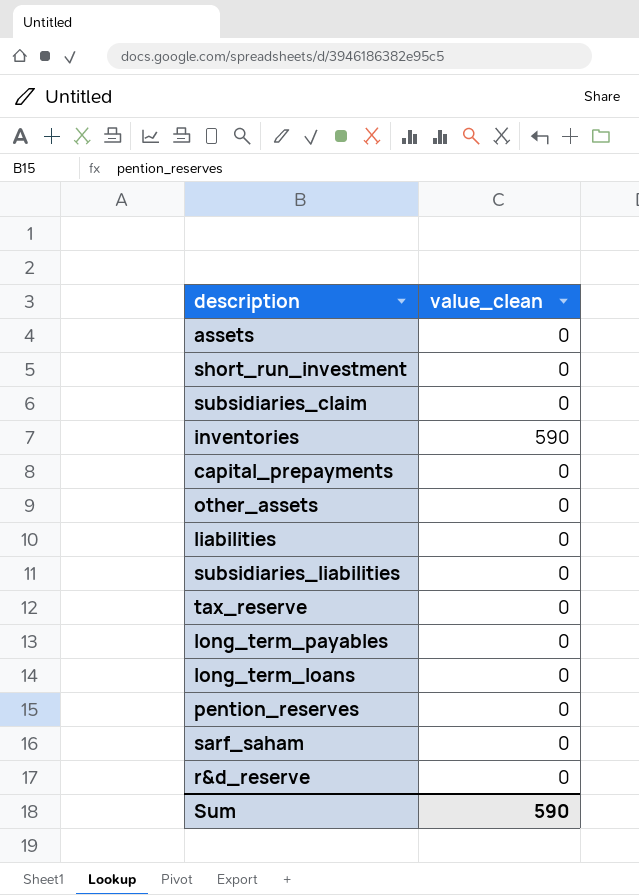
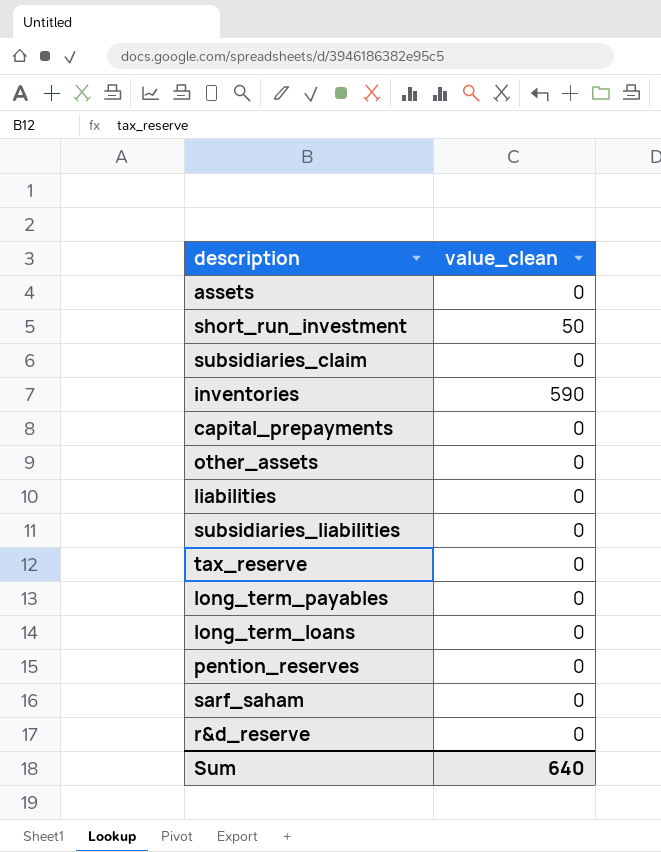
short_run_investment | value_clean: 0 -> 50
Sum | value_clean: 590 -> 640

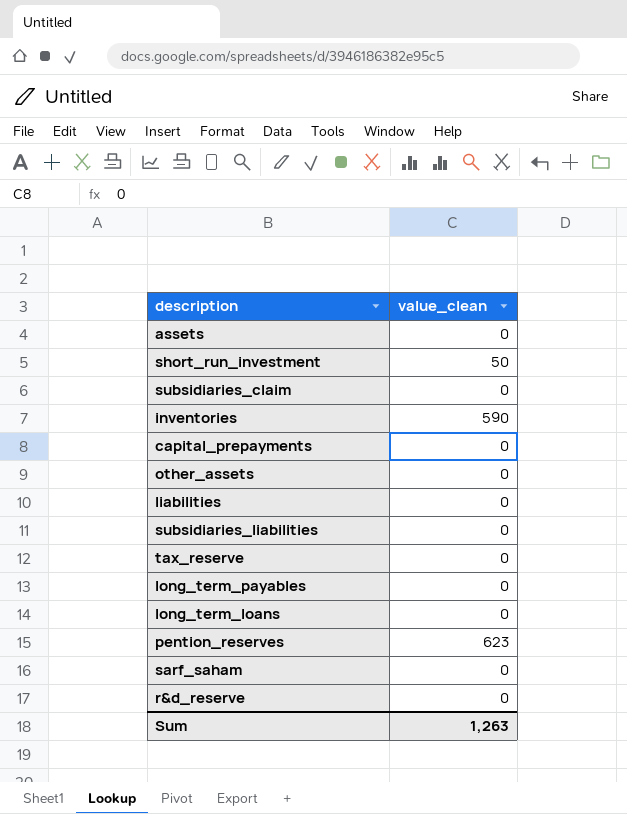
pention_reserves | value_clean: 0 -> 623
Sum | value_clean: 640 -> 1,263

